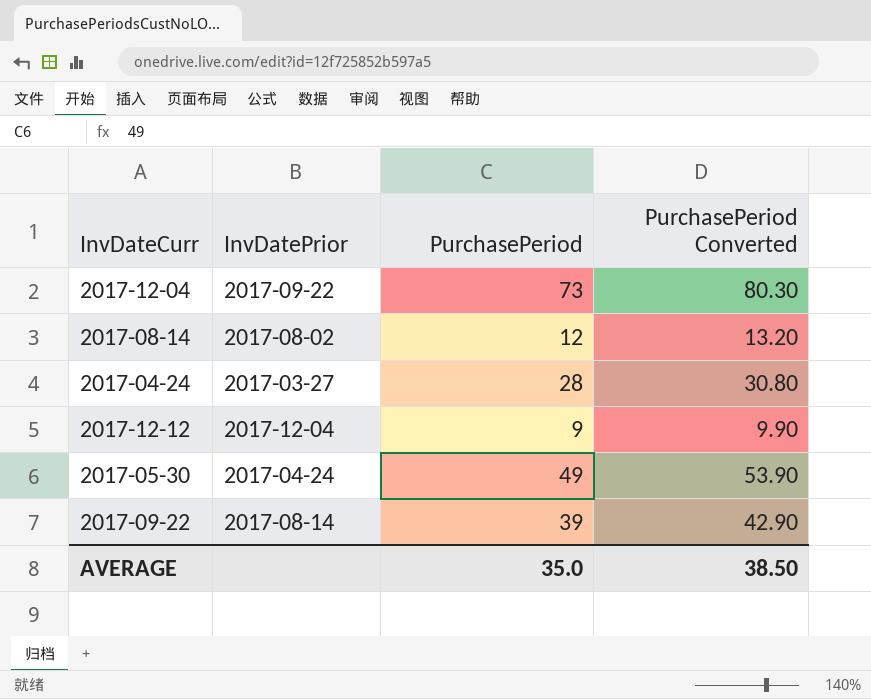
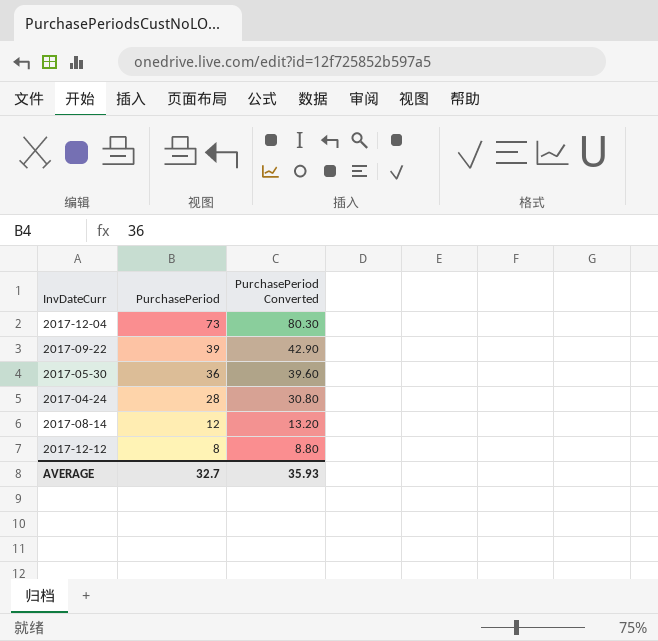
row order: none -> PurchasePeriod descending
column InvDatePrior | position: 2 -> none
2017-05-30 | PurchasePeriod: 49 -> 36
2017-05-30 | PurchasePeriod Converted: 53.90 -> 39.60
2017-12-12 | PurchasePeriod: 9 -> 8
2017-12-12 | PurchasePeriod Converted: 9.90 -> 8.80
AVERAGE | PurchasePeriod: 35.0 -> 32.7
AVERAGE | PurchasePeriod Converted: 38.50 -> 35.93

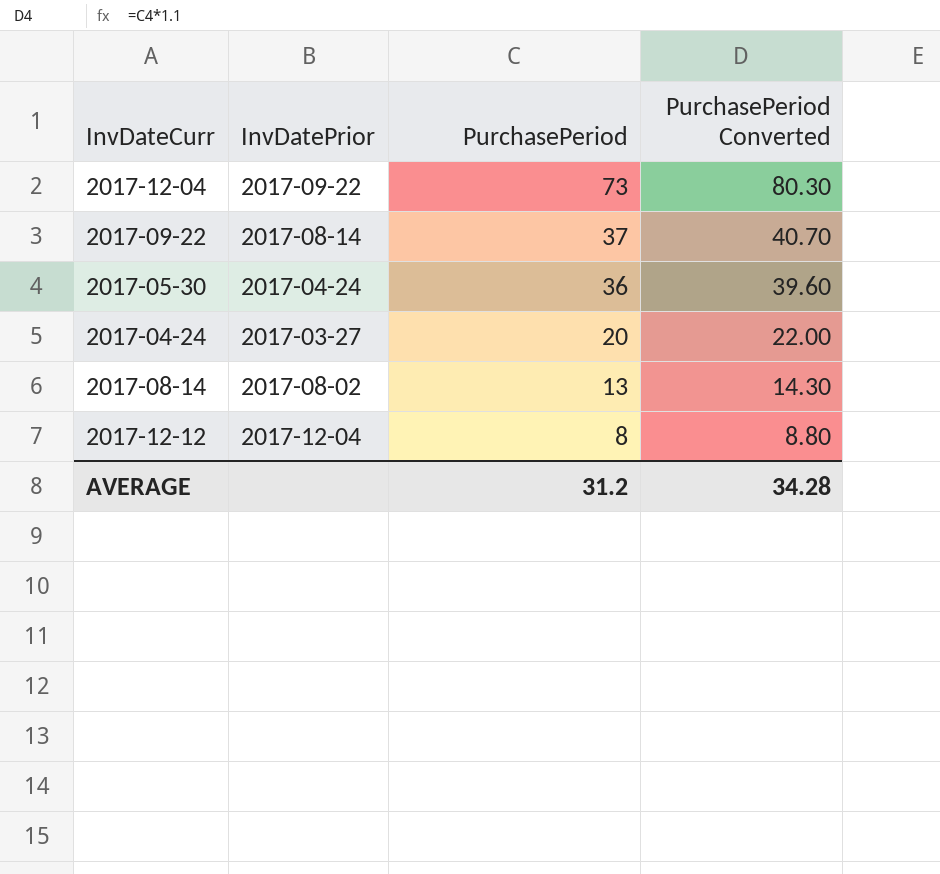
column InvDatePrior | position: none -> 2
2017-09-22 | PurchasePeriod: 39 -> 37
2017-09-22 | PurchasePeriod Converted: 42.90 -> 40.70
2017-04-24 | PurchasePeriod: 28 -> 20
2017-04-24 | PurchasePeriod Converted: 30.80 -> 22.00
2017-08-14 | PurchasePeriod: 12 -> 13
2017-08-14 | PurchasePeriod Converted: 13.20 -> 14.30
AVERAGE | PurchasePeriod: 32.7 -> 31.2
AVERAGE | PurchasePeriod Converted: 35.93 -> 34.28

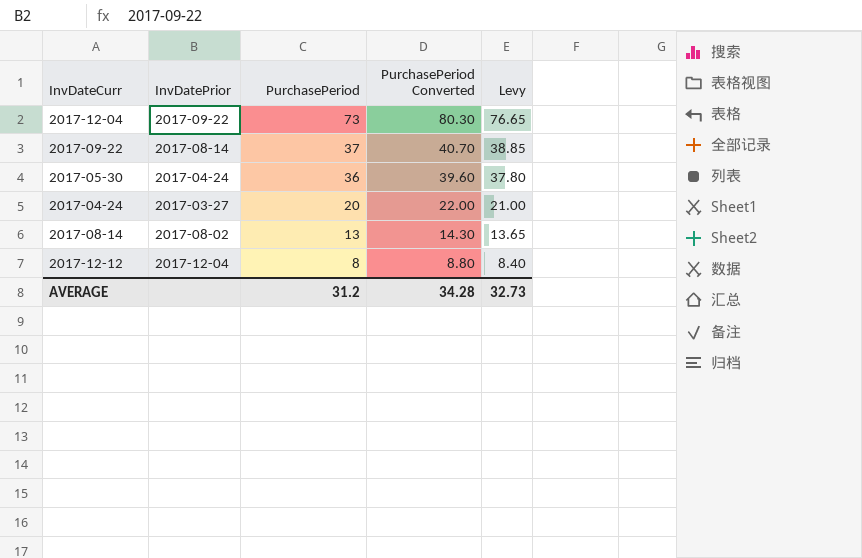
column Levy | formula: none -> [PurchasePeriod] * 1.05

